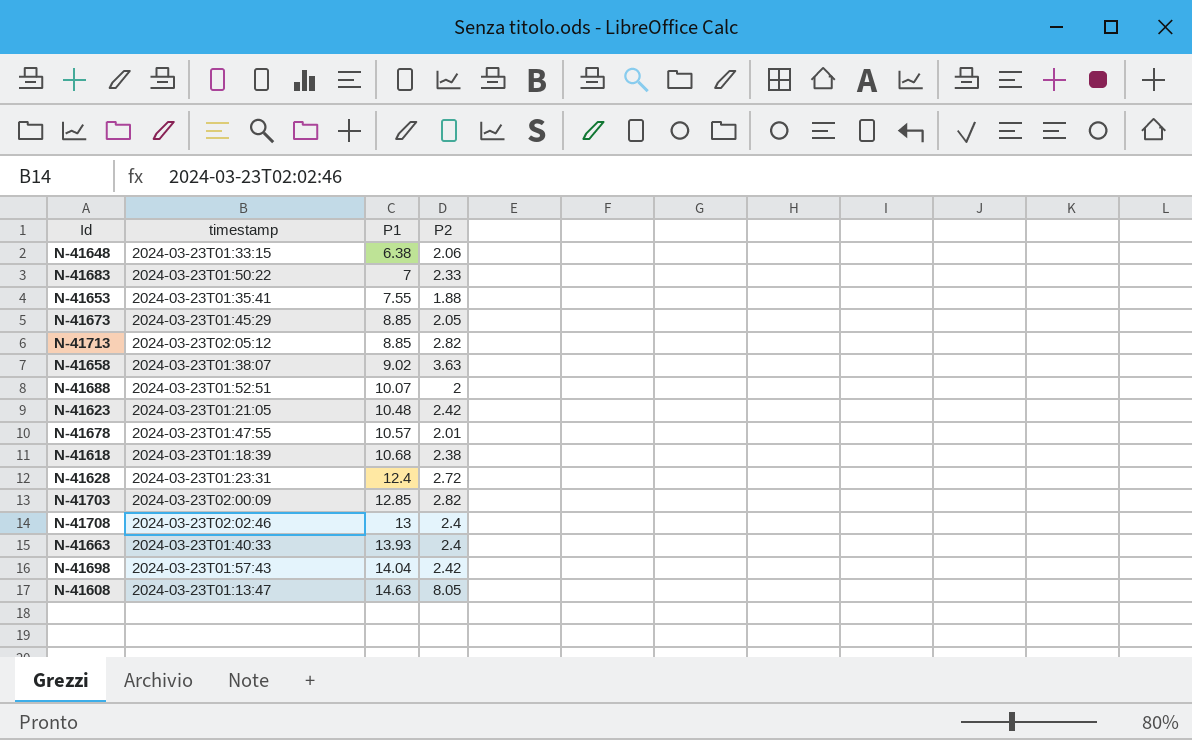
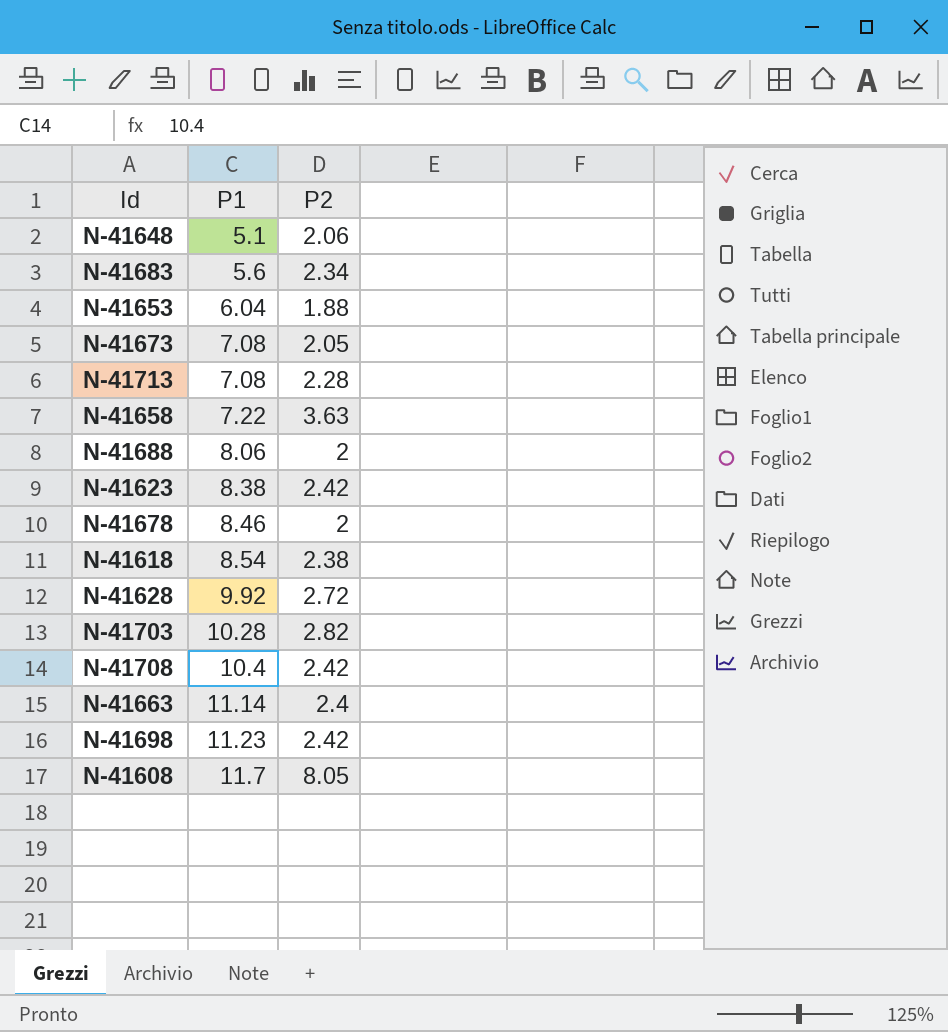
column timestamp | position: 2 -> none
N-41648 | P1: 6.38 -> 5.1
N-41683 | P1: 7 -> 5.6
N-41683 | P2: 2.33 -> 2.34
N-41653 | P1: 7.55 -> 6.04
N-41673 | P1: 8.85 -> 7.08
N-41713 | P1: 8.85 -> 7.08
N-41713 | P2: 2.82 -> 2.28
N-41658 | P1: 9.02 -> 7.22
N-41688 | P1: 10.07 -> 8.06
N-41623 | P1: 10.48 -> 8.38
N-41678 | P1: 10.57 -> 8.46
N-41678 | P2: 2.01 -> 2
N-41618 | P1: 10.68 -> 8.54
N-41628 | P1: 12.4 -> 9.92
N-41703 | P1: 12.85 -> 10.28
N-41708 | P1: 13 -> 10.4
N-41708 | P2: 2.4 -> 2.42
N-41663 | P1: 13.93 -> 11.14
N-41698 | P1: 14.04 -> 11.23
N-41608 | P1: 14.63 -> 11.7

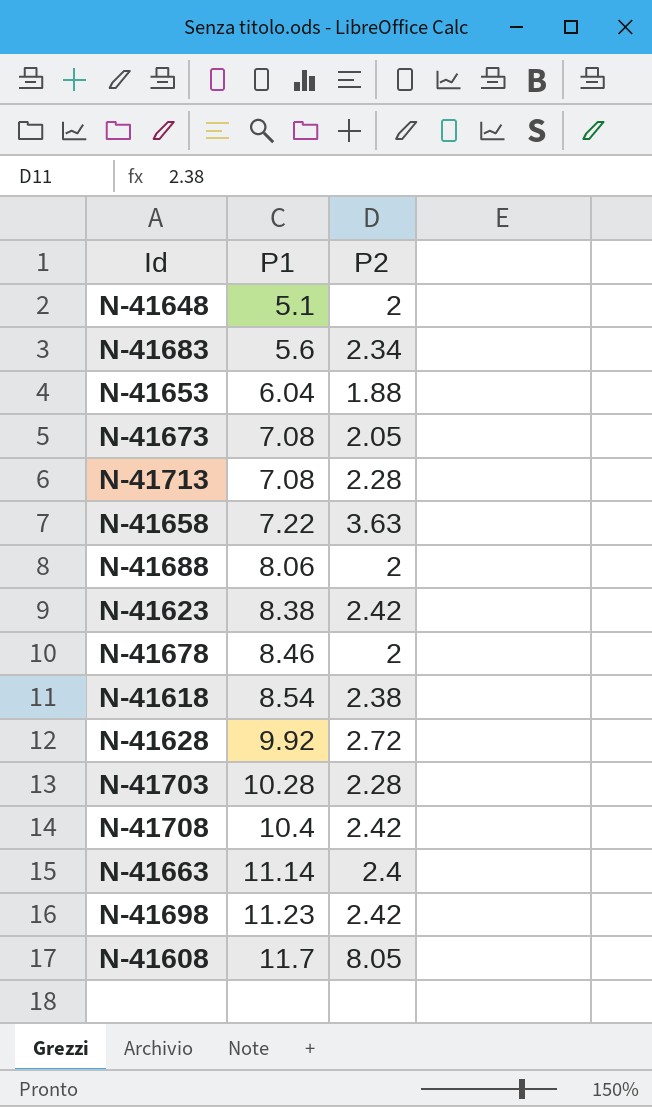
N-41648 | P2: 2.06 -> 2
N-41703 | P2: 2.82 -> 2.28

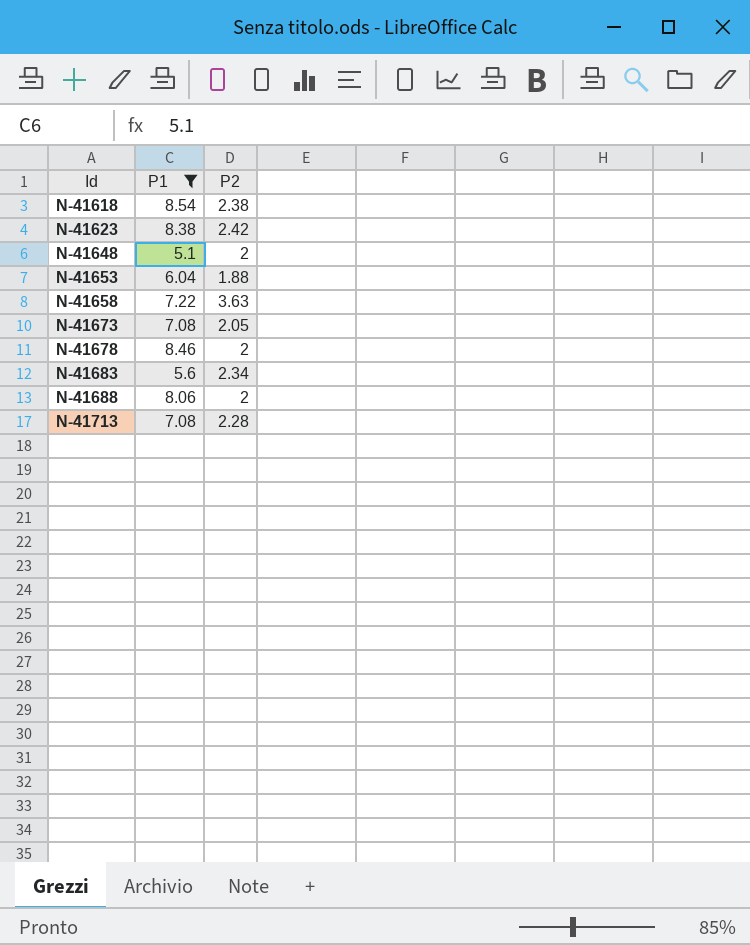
filter: none -> P1 <= 8.54
row order: P1 ascending -> Id ascending

